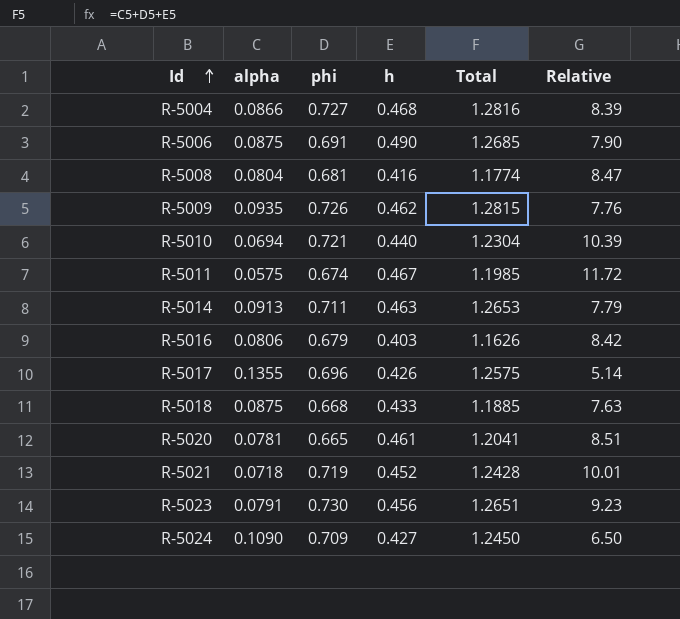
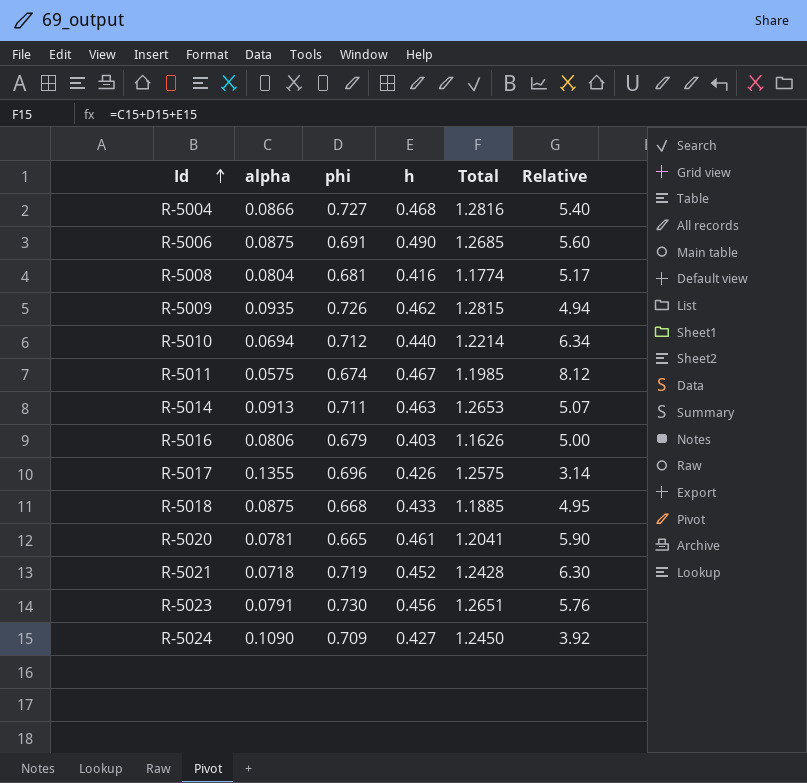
column Relative | formula: [phi] / [alpha] -> [h] / [alpha]
R-5010 | phi: 0.721 -> 0.712
R-5010 | Total: 1.2304 -> 1.2214

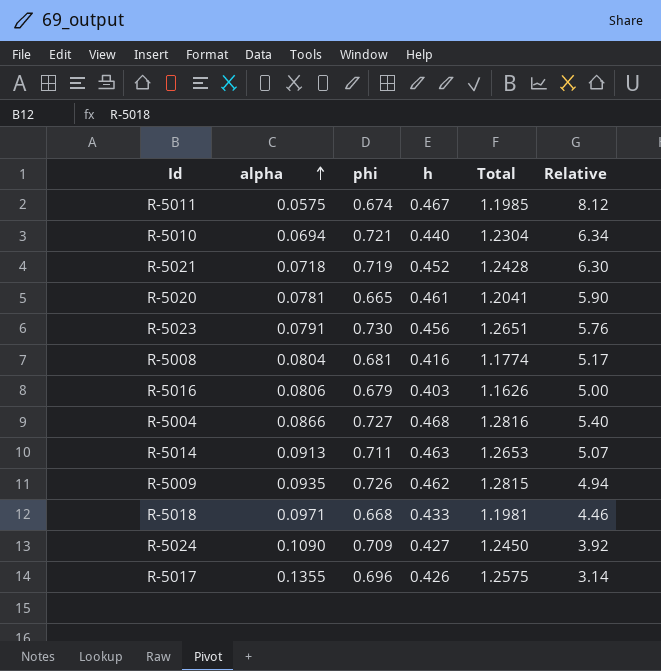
row order: Id ascending -> alpha ascending
row R-5006: 0.0875 | 0.691 | 0.490 | 1.2685 | 5.60 -> none
R-5010 | phi: 0.712 -> 0.721
R-5010 | Total: 1.2214 -> 1.2304
R-5018 | alpha: 0.0875 -> 0.0971
R-5018 | Total: 1.1885 -> 1.1981
R-5018 | Relative: 4.95 -> 4.46

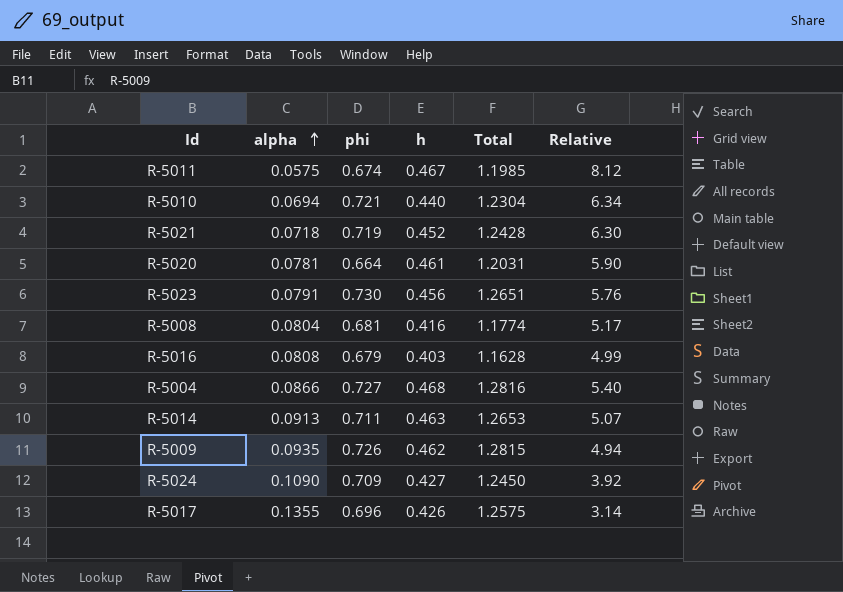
row R-5018: 0.0971 | 0.668 | 0.433 | 1.1981 | 4.46 -> none
R-5020 | phi: 0.665 -> 0.664
R-5020 | Total: 1.2041 -> 1.2031
R-5016 | alpha: 0.0806 -> 0.0808
R-5016 | Total: 1.1626 -> 1.1628
R-5016 | Relative: 5.00 -> 4.99

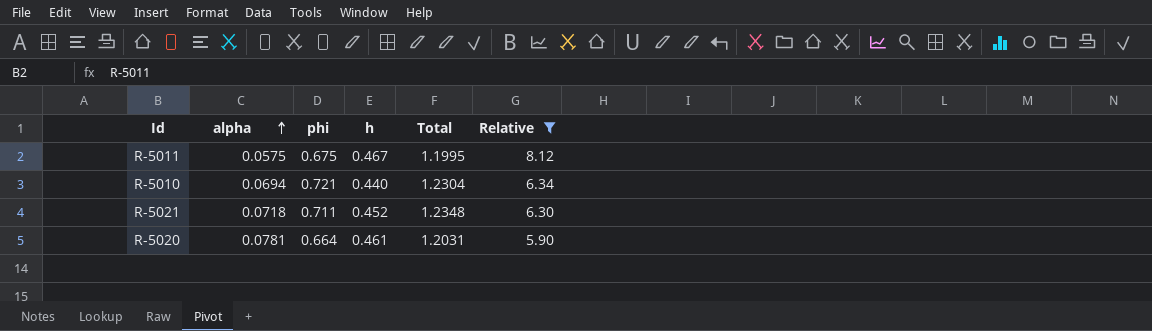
filter: none -> Relative >= 5.90
R-5011 | phi: 0.674 -> 0.675
R-5011 | Total: 1.1985 -> 1.1995
R-5021 | phi: 0.719 -> 0.711
R-5021 | Total: 1.2428 -> 1.2348

